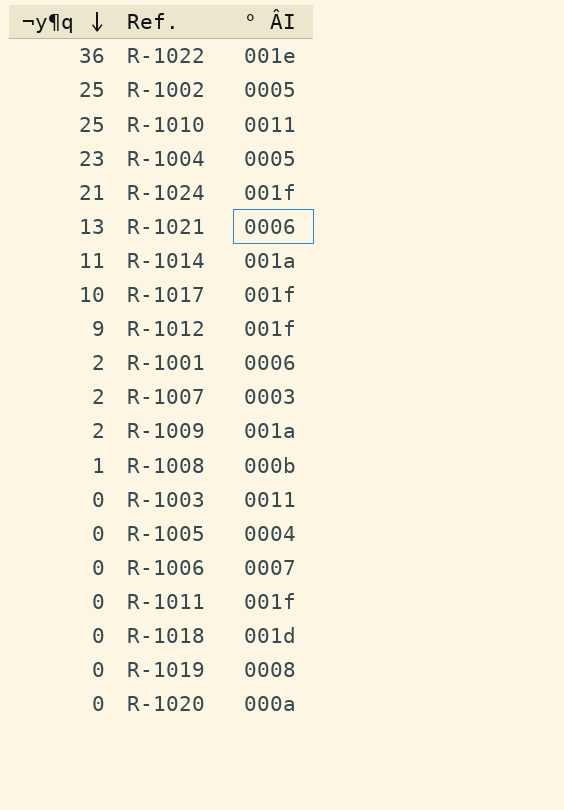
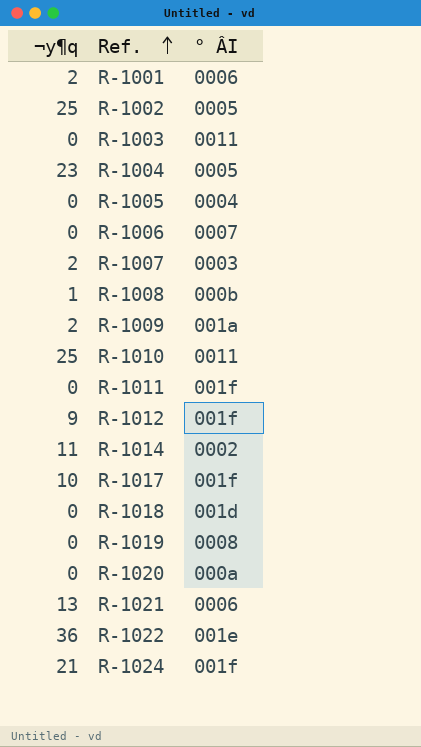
row order: ¬y¶q descending -> Ref. ascending
R-1014 | ° ÂI: 001a -> 0002

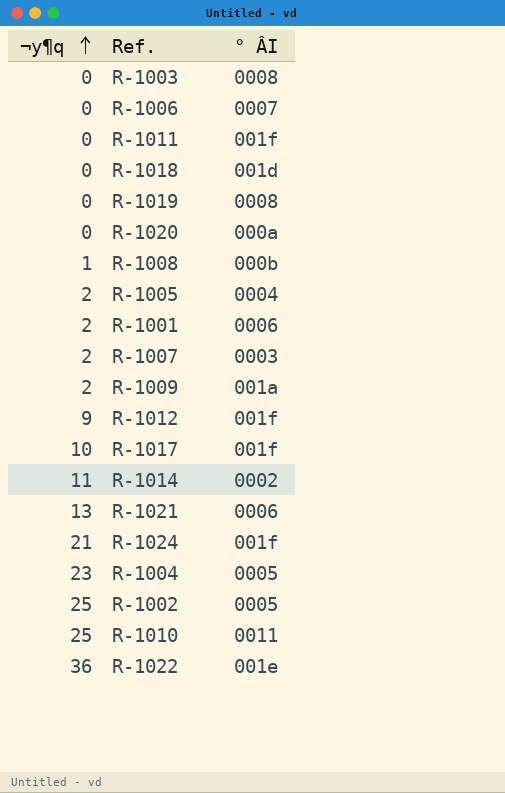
row order: Ref. ascending -> ¬y¶q ascending
R-1003 | ° ÂI: 0011 -> 0008
R-1005 | ¬y¶q: 0 -> 2

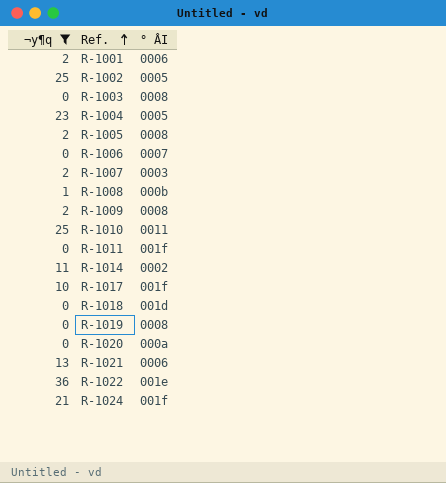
filter: none -> ¬y¶q != 9
row order: ¬y¶q ascending -> Ref. ascending
R-1005 | ° ÂI: 0004 -> 0008
R-1009 | ° ÂI: 001a -> 0008

